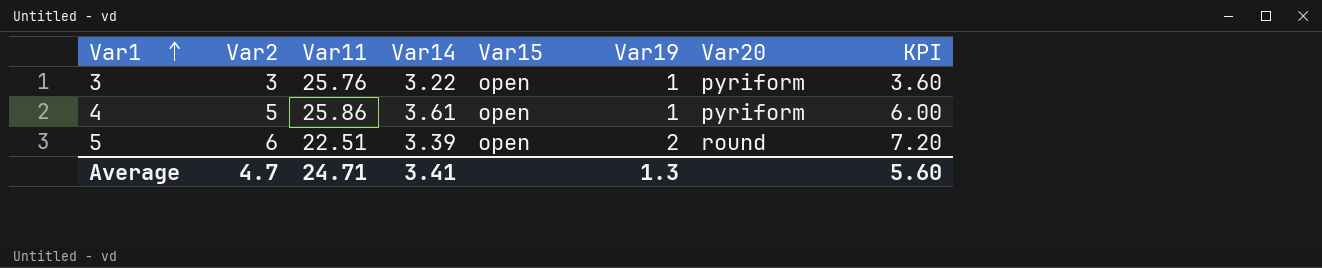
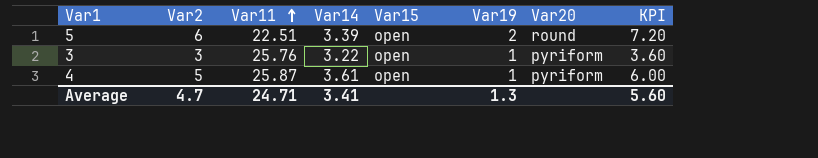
row order: Var1 ascending -> Var11 ascending
4 | Var11: 25.86 -> 25.87

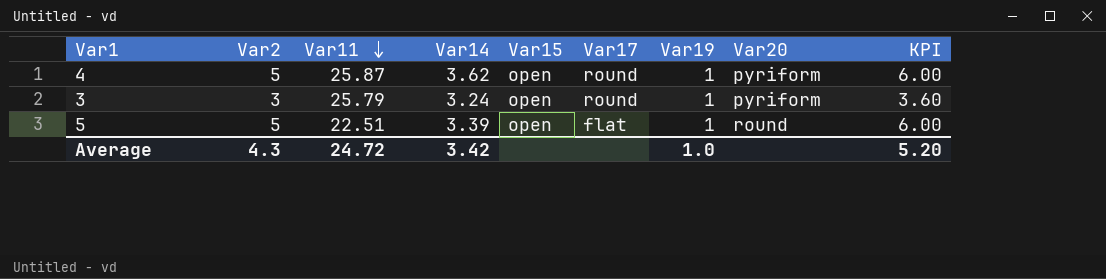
row order: Var11 ascending -> Var11 descending
column Var17 | position: none -> 6
4 | Var14: 3.61 -> 3.62
3 | Var11: 25.76 -> 25.79
3 | Var14: 3.22 -> 3.24
5 | Var2: 6 -> 5
5 | Var19: 2 -> 1
5 | KPI: 7.20 -> 6.00
Average | Var2: 4.7 -> 4.3
Average | Var11: 24.71 -> 24.72
Average | Var14: 3.41 -> 3.42
Average | Var19: 1.3 -> 1.0
Average | KPI: 5.60 -> 5.20

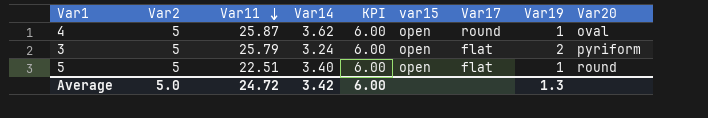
column KPI | position: 9 -> 5
column name: Var15 -> var15
4 | Var20: pyriform -> oval
3 | Var2: 3 -> 5
3 | KPI: 3.60 -> 6.00
3 | Var17: round -> flat
3 | Var19: 1 -> 2
5 | Var14: 3.39 -> 3.40
Average | Var2: 4.3 -> 5.0
Average | KPI: 5.20 -> 6.00
Average | Var19: 1.0 -> 1.3

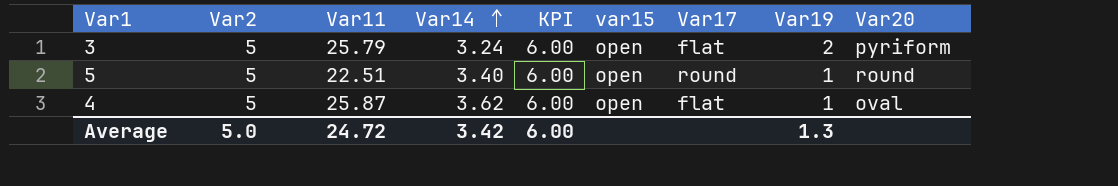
row order: Var11 descending -> Var14 ascending
5 | Var17: flat -> round
4 | Var17: round -> flat

